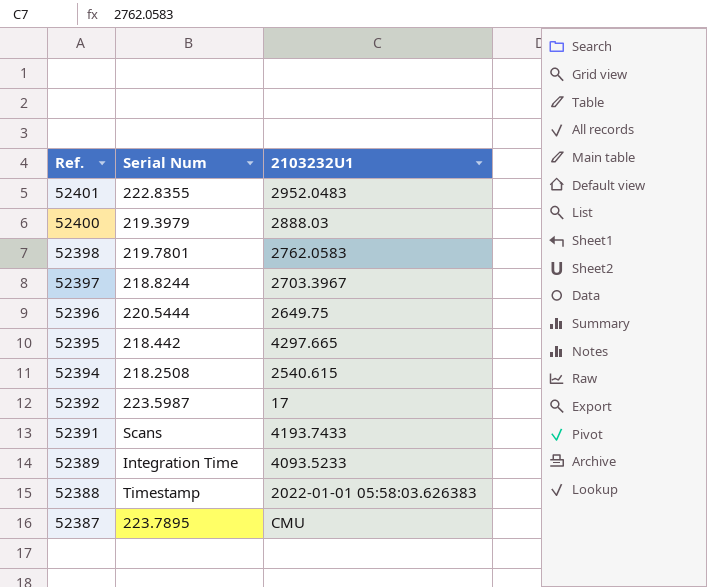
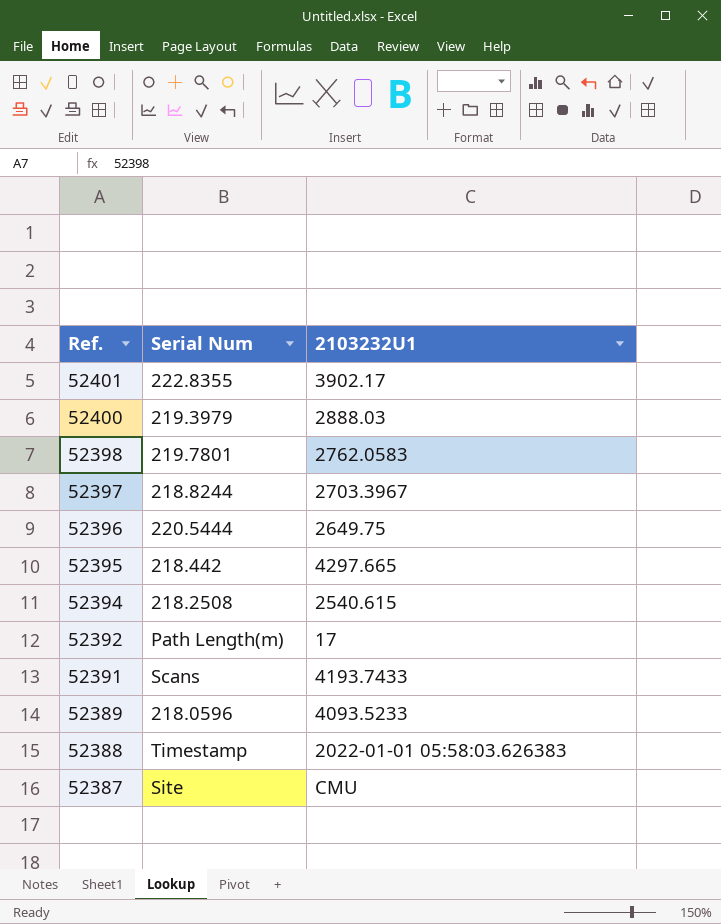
52401 | 2103232U1: 2952.0483 -> 3902.17
52392 | Serial Num: 223.5987 -> Path Length(m)
52389 | Serial Num: Integration Time -> 218.0596
52387 | Serial Num: 223.7895 -> Site

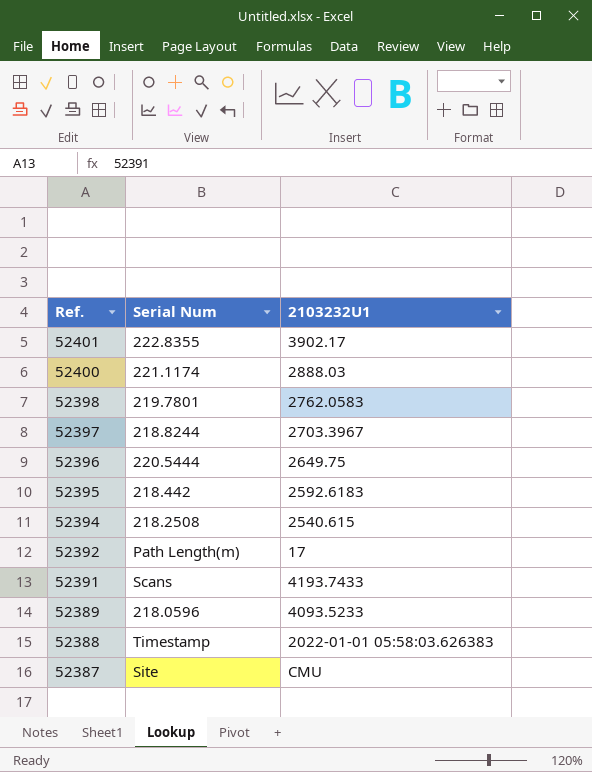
52400 | Serial Num: 219.3979 -> 221.1174
52395 | 2103232U1: 4297.665 -> 2592.6183

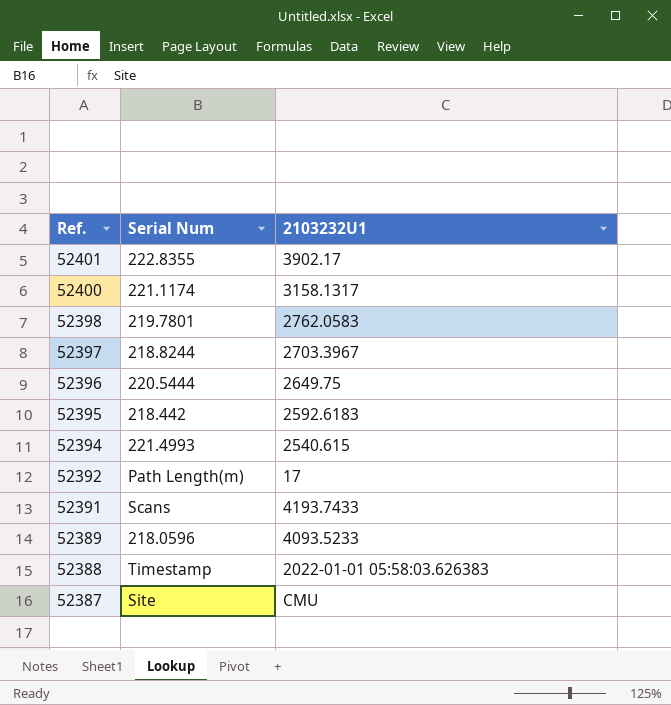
52400 | 2103232U1: 2888.03 -> 3158.1317
52394 | Serial Num: 218.2508 -> 221.4993

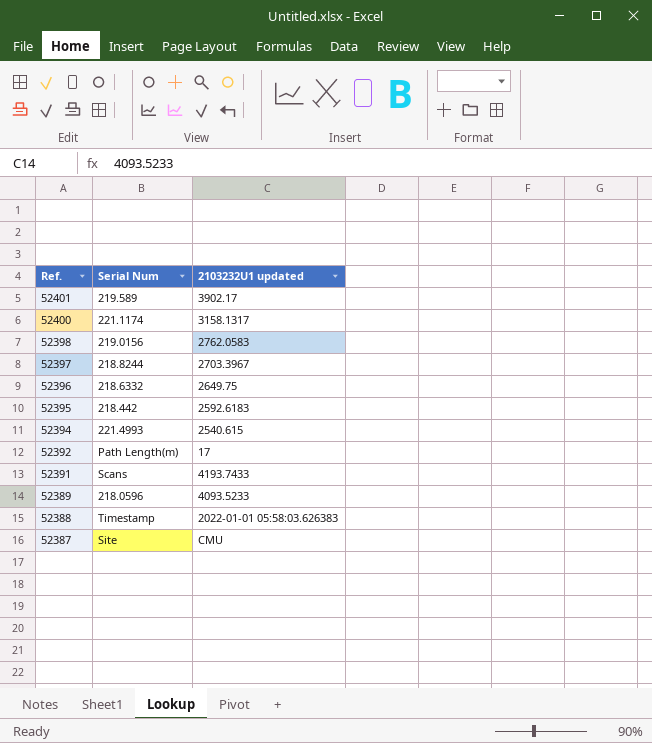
column name: 2103232U1 -> 2103232U1 updated
52401 | Serial Num: 222.8355 -> 219.589
52398 | Serial Num: 219.7801 -> 219.0156
52396 | Serial Num: 220.5444 -> 218.6332

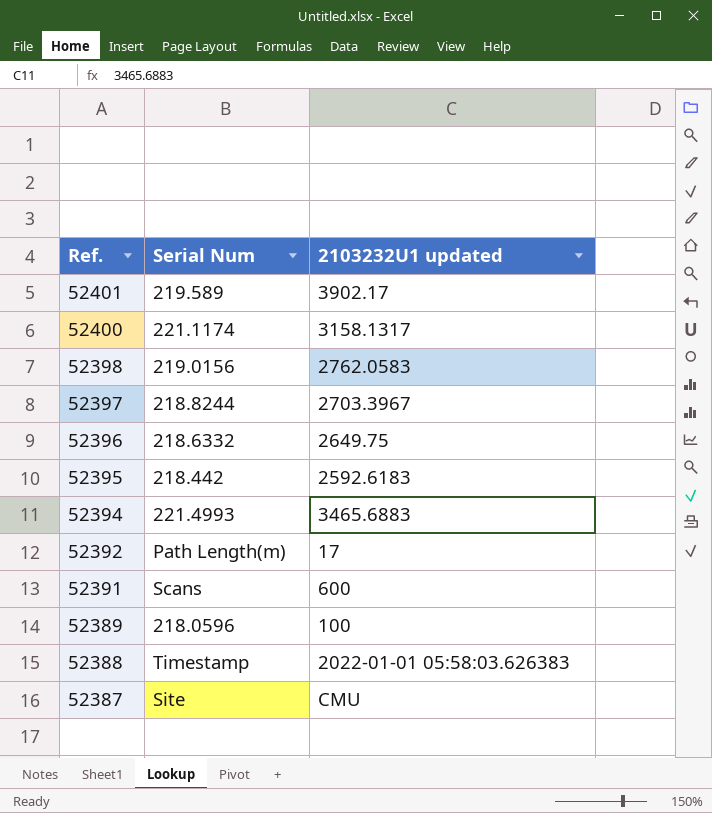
52394 | 2103232U1 updated: 2540.615 -> 3465.6883
52391 | 2103232U1 updated: 4193.7433 -> 600
52389 | 2103232U1 updated: 4093.5233 -> 100

